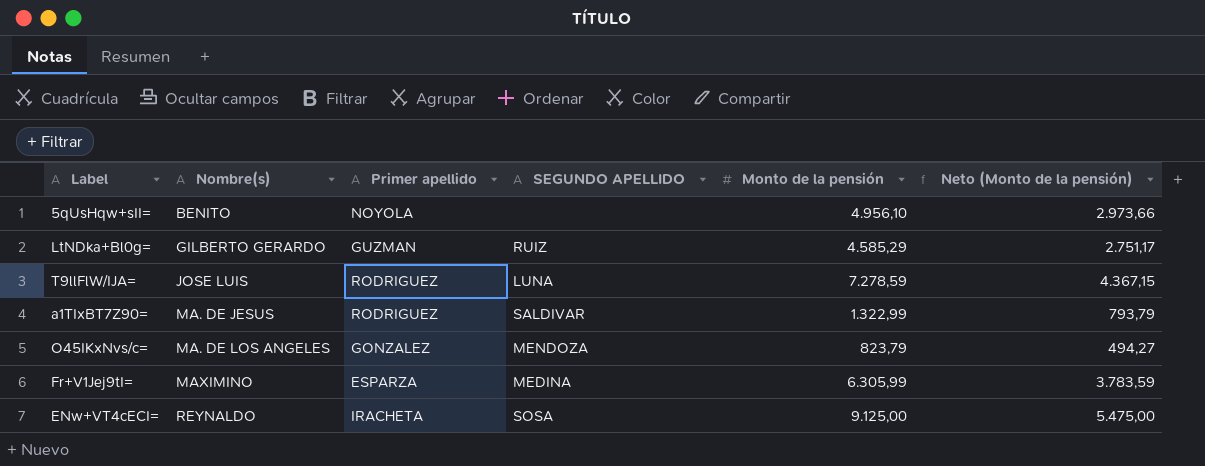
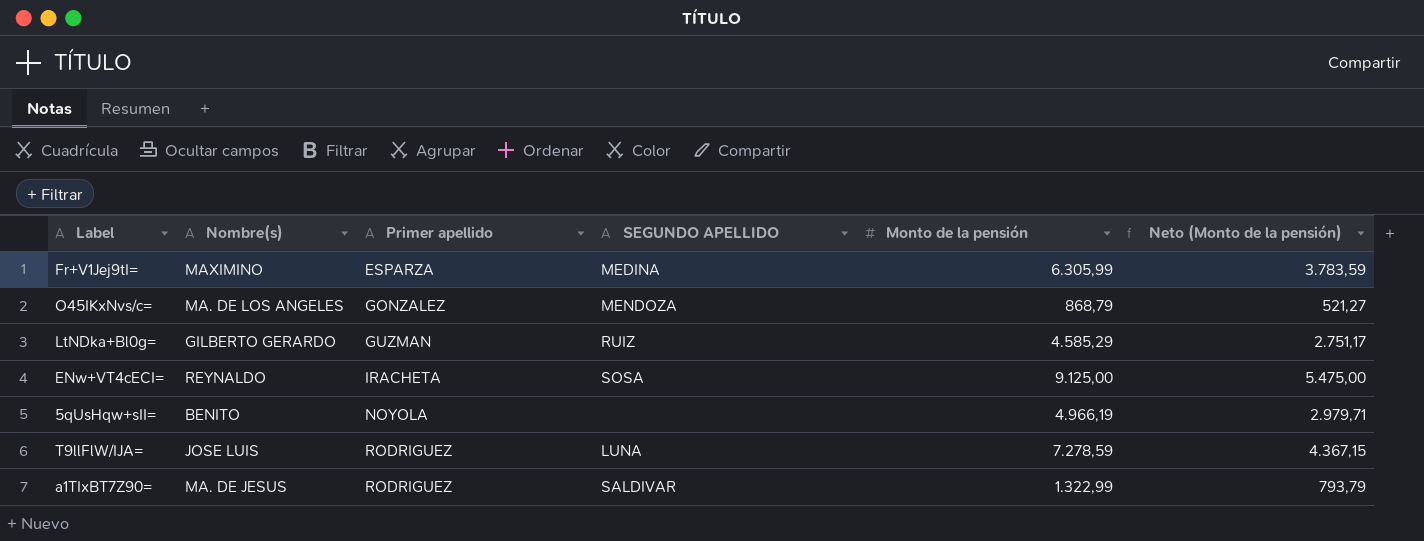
row order: Nombre(s) ascending -> Primer apellido ascending
O45IKxNvs/c= | Monto de la pensión: 823,79 -> 868,79
O45IKxNvs/c= | Neto (Monto de la pensión): 494,27 -> 521,27
5qUsHqw+sII= | Monto de la pensión: 4.956,10 -> 4.966,19
5qUsHqw+sII= | Neto (Monto de la pensión): 2.973,66 -> 2.979,71

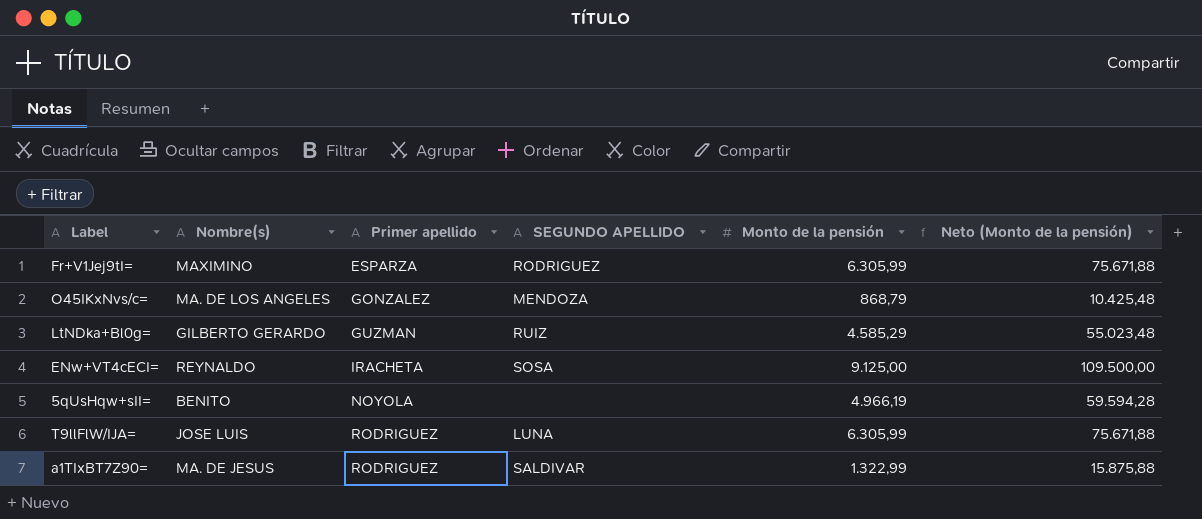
column Neto (Monto de la pensión) | formula: [Monto de la pensión] * 0,6 -> [Monto de la pensión] * 12
Fr+V1Jej9tI= | SEGUNDO APELLIDO: MEDINA -> RODRIGUEZ
T9llFlW/IJA= | Monto de la pensión: 7.278,59 -> 6.305,99

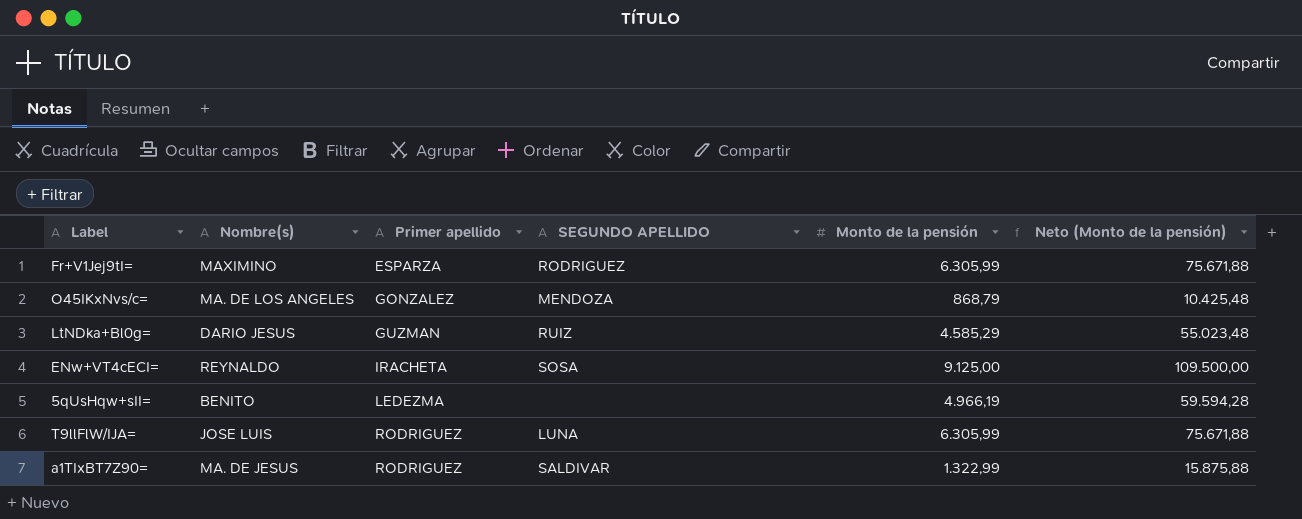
LtNDka+Bl0g= | Nombre(s): GILBERTO GERARDO -> DARIO JESUS
5qUsHqw+sII= | Primer apellido: NOYOLA -> LEDEZMA

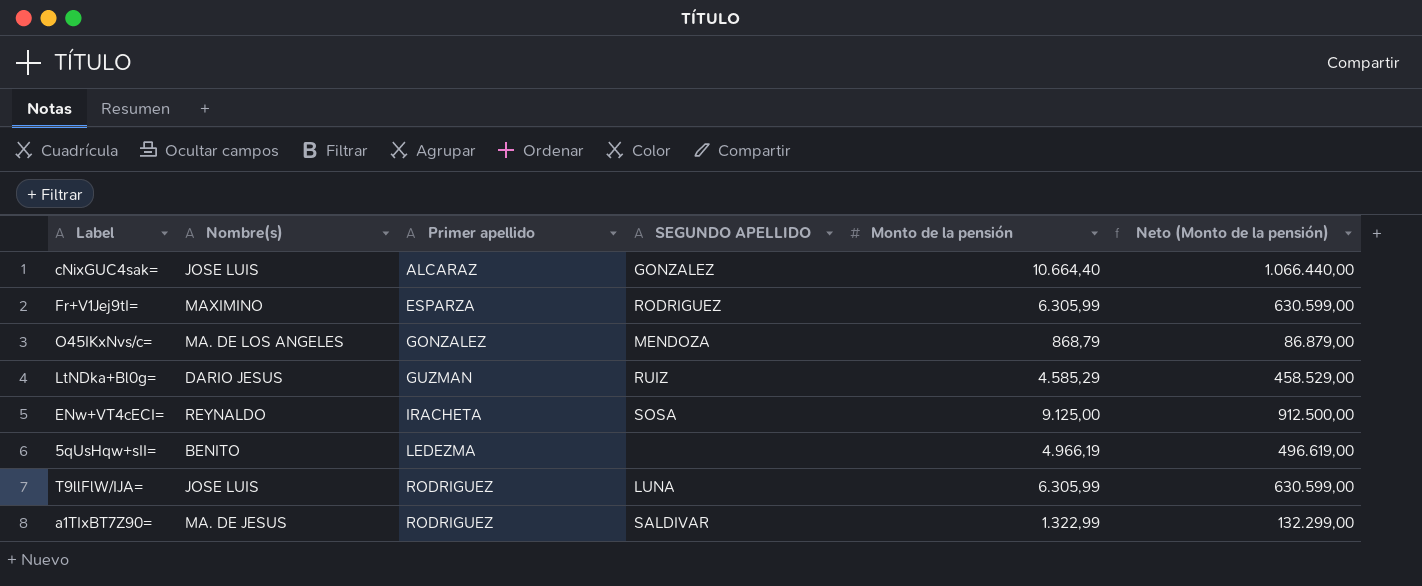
column Neto (Monto de la pensión) | formula: [Monto de la pensión] * 12 -> [Monto de la pensión] * 100
row cNixGUC4sak=: none -> JOSE LUIS | ALCARAZ | GONZALEZ | 10.664,40 | 1.066.440,00

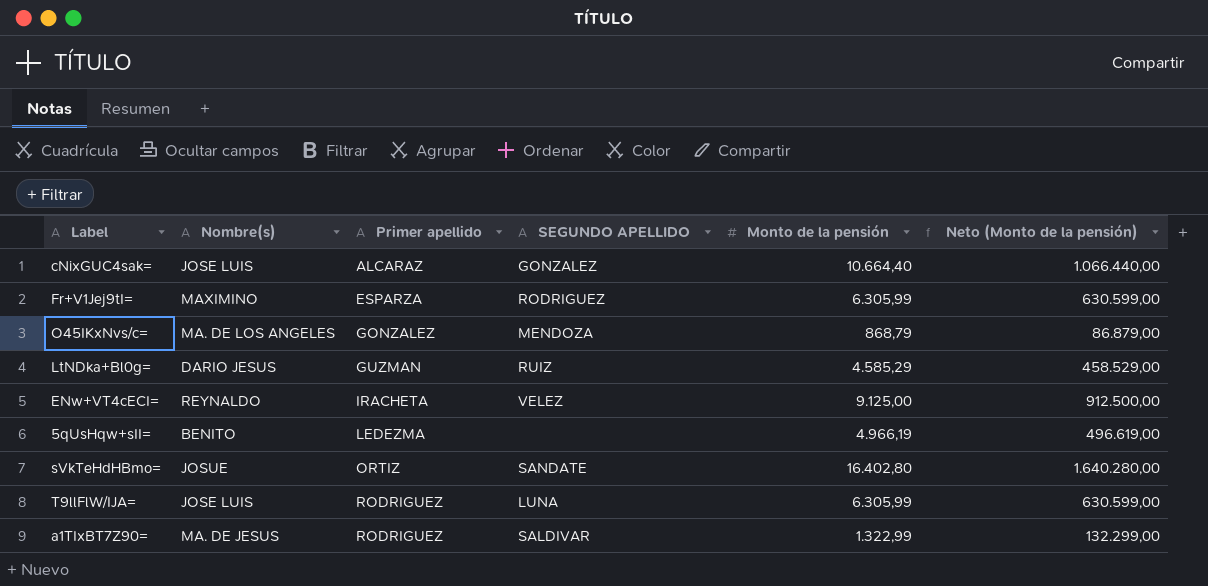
ENw+VT4cECI= | SEGUNDO APELLIDO: SOSA -> VELEZ
row sVkTeHdHBmo=: none -> JOSUE | ORTIZ | SANDATE | 16.402,80 | 1.640.280,00

